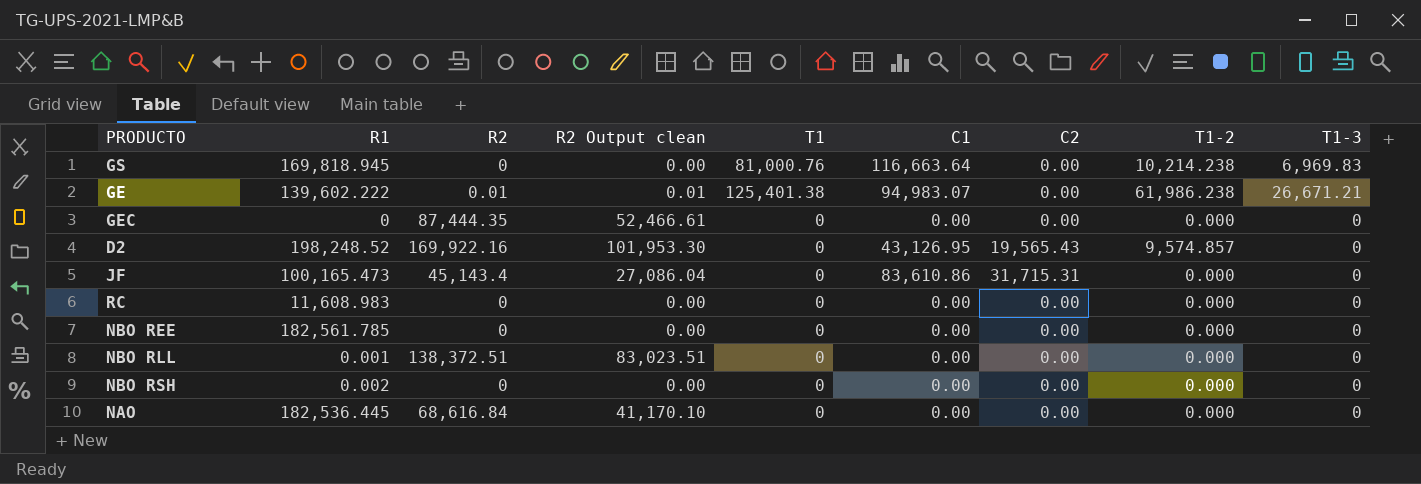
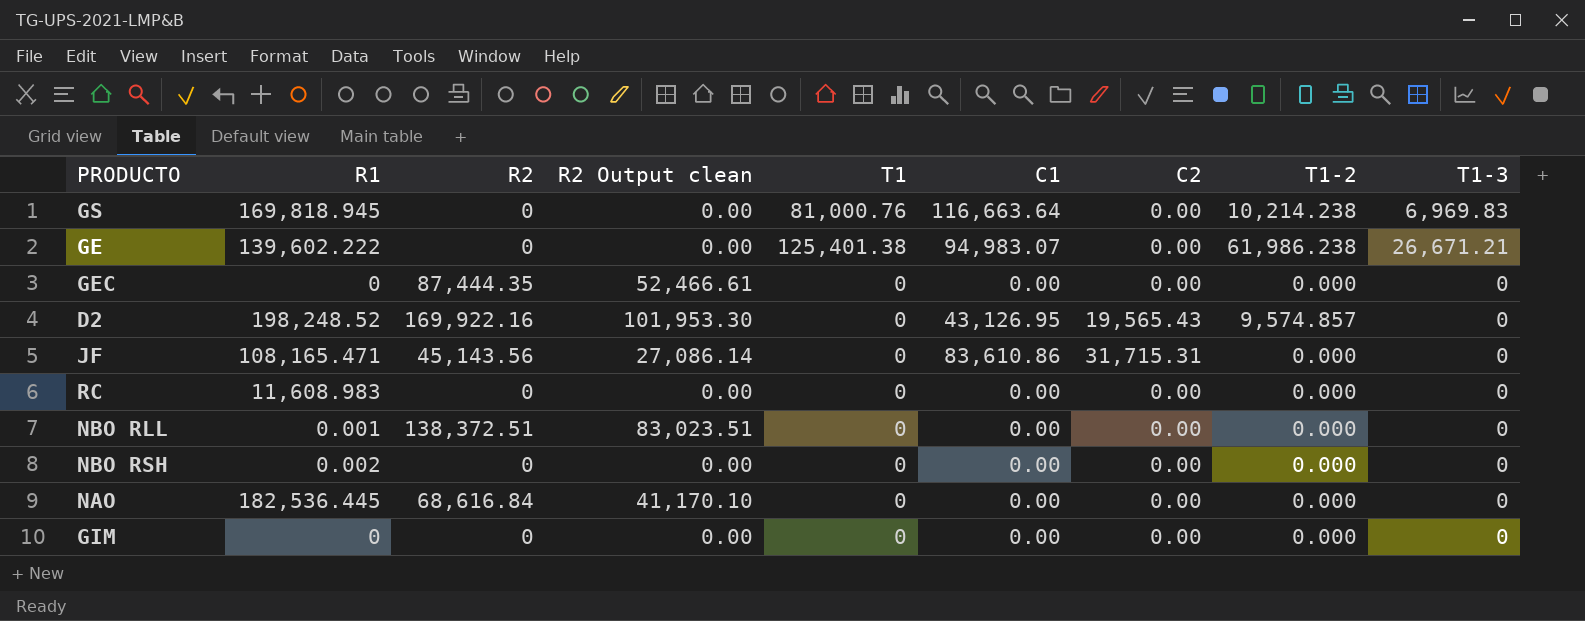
row NBO REE: 182,561.785 | 0 | 0.00 | 0 | 0.00 | 0.00 | 0.000 | 0 -> none
GE | R2: 0.01 -> 0
GE | R2 Output clean: 0.01 -> 0.00
JF | R1: 100,165.473 -> 108,165.471
JF | R2: 45,143.4 -> 45,143.56
JF | R2 Output clean: 27,086.04 -> 27,086.14
row GIM: none -> 0 | 0 | 0.00 | 0 | 0.00 | 0.00 | 0.000 | 0

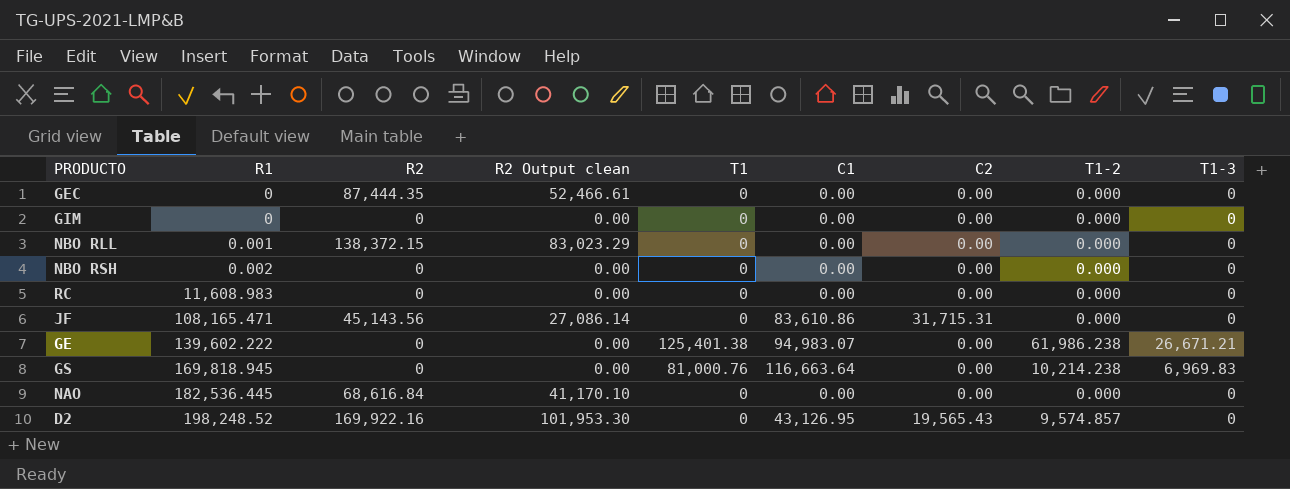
row order: none -> R1 ascending
NBO RLL | R2: 138,372.51 -> 138,372.15
NBO RLL | R2 Output clean: 83,023.51 -> 83,023.29

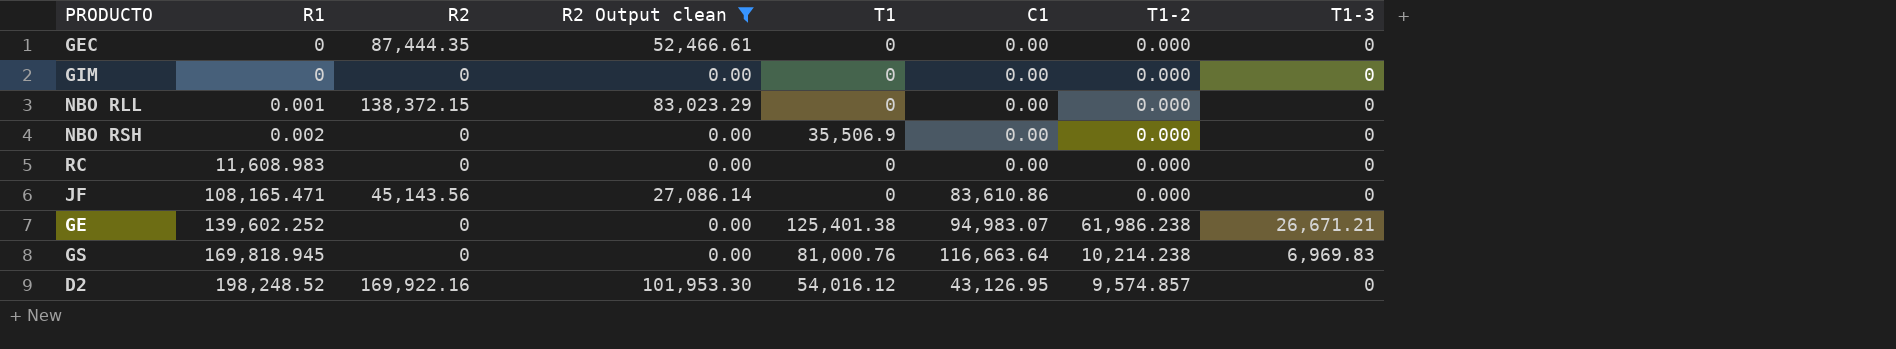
filter: none -> R2 Output clean != 41,170.10
column C2 | position: 7 -> none
NBO RSH | T1: 0 -> 35,506.9
GE | R1: 139,602.222 -> 139,602.252
D2 | T1: 0 -> 54,016.12

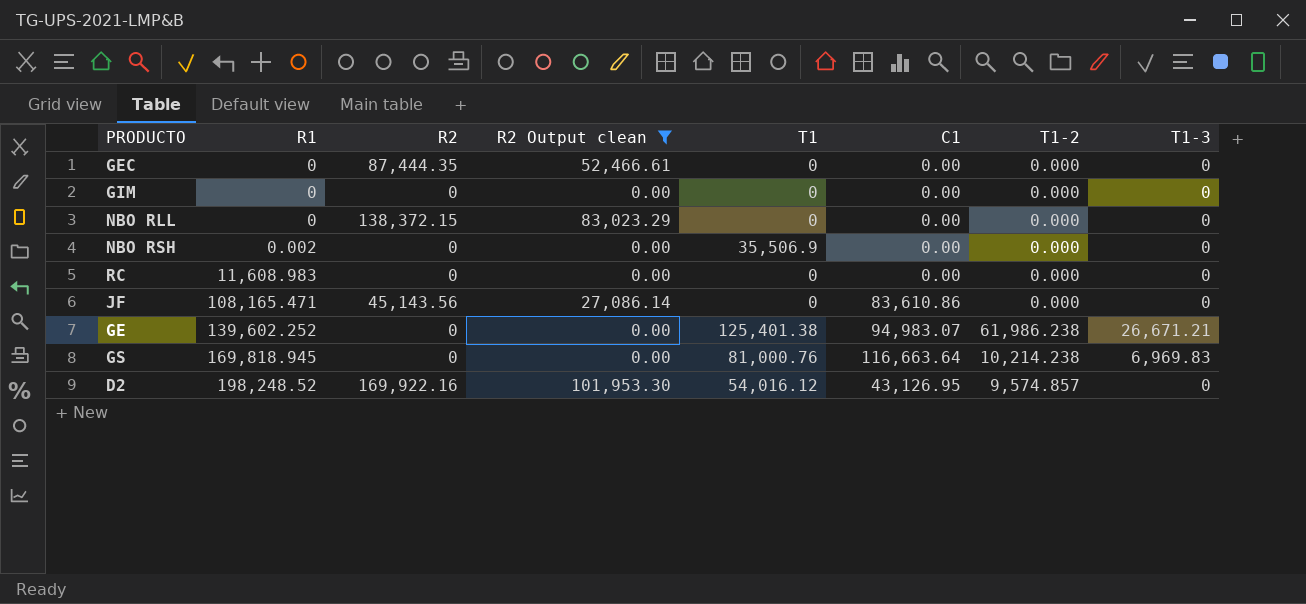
NBO RLL | R1: 0.001 -> 0

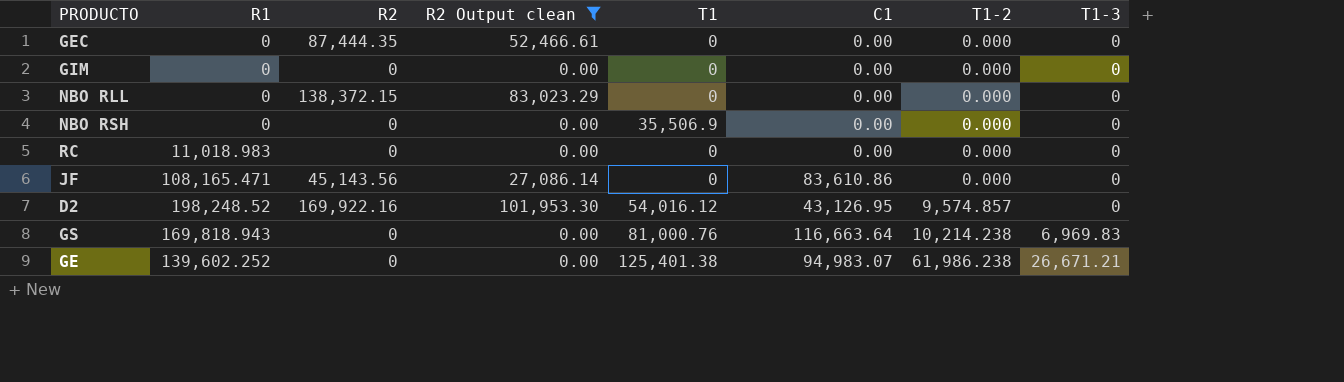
row order: R1 ascending -> T1-2 ascending
NBO RSH | R1: 0.002 -> 0
RC | R1: 11,608.983 -> 11,018.983
GS | R1: 169,818.945 -> 169,818.943

